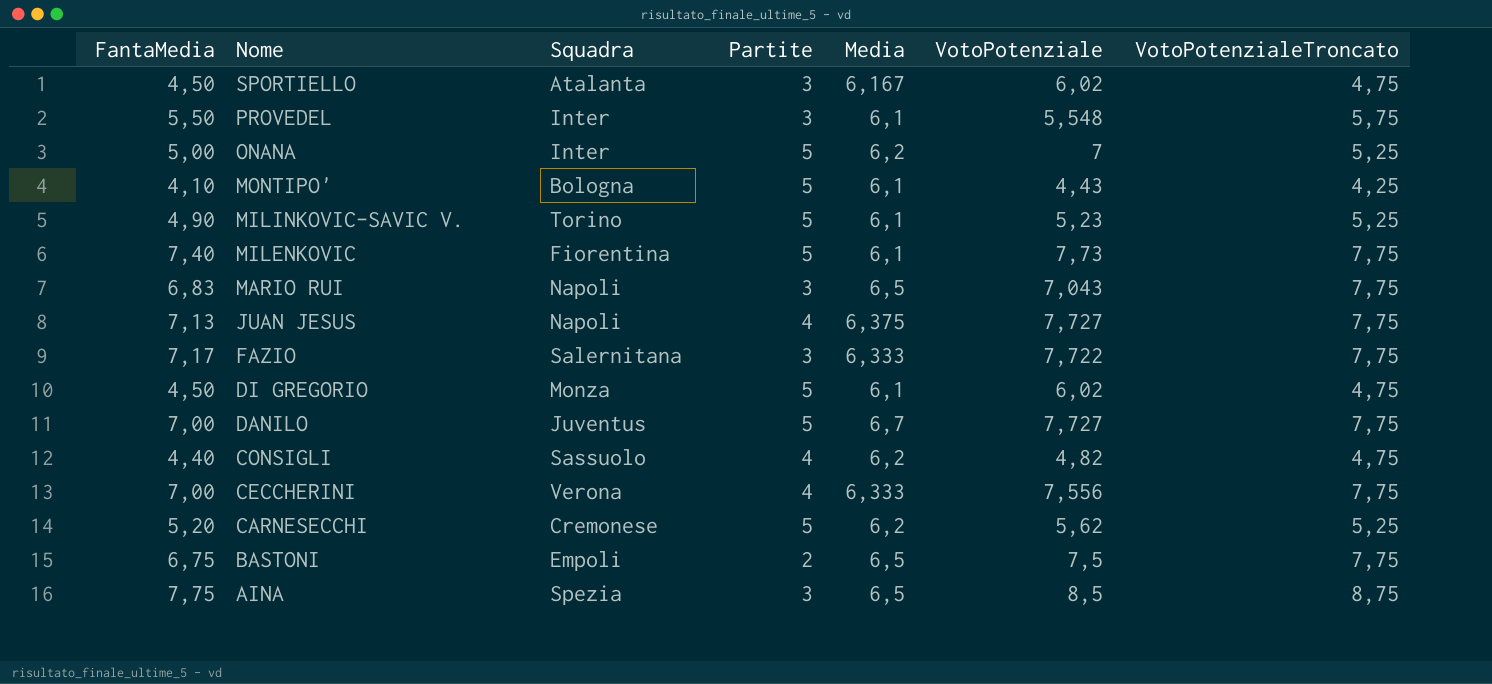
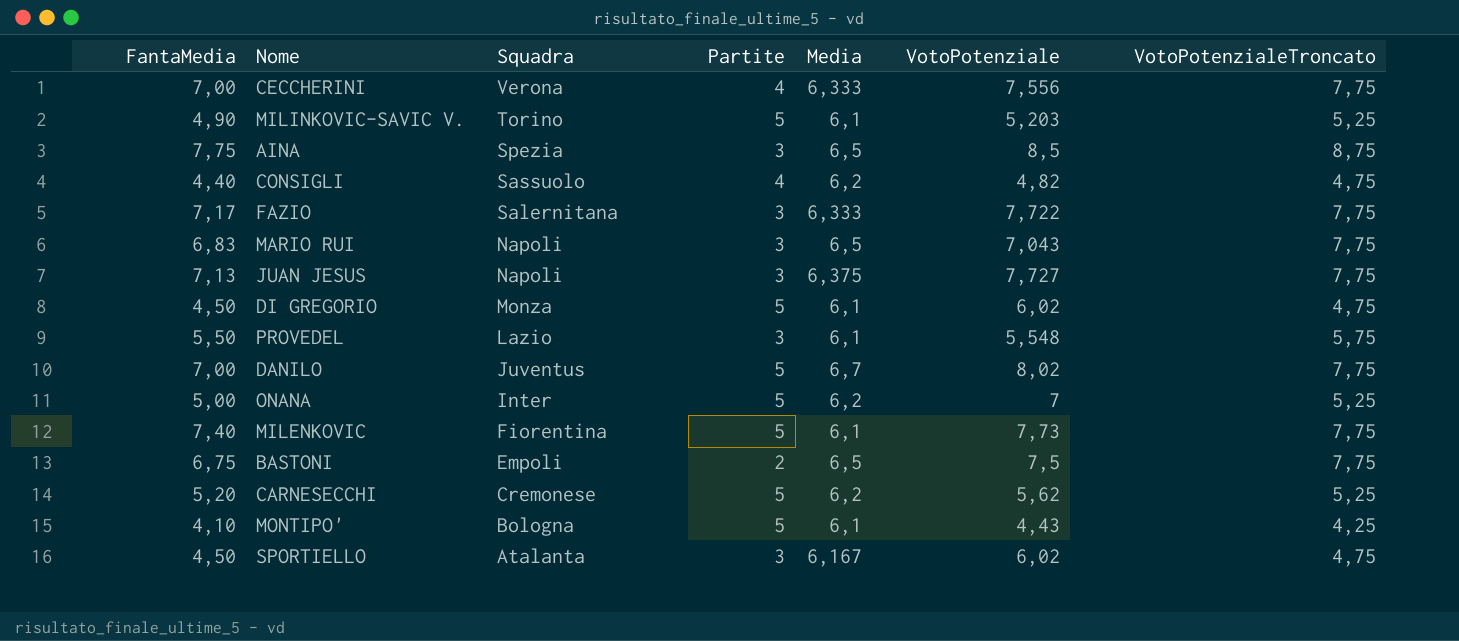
row order: Nome descending -> Squadra descending
MILINKOVIC-SAVIC V. | VotoPotenziale: 5,23 -> 5,203
JUAN JESUS | Partite: 4 -> 3
PROVEDEL | Squadra: Inter -> Lazio
DANILO | VotoPotenziale: 7,727 -> 8,02

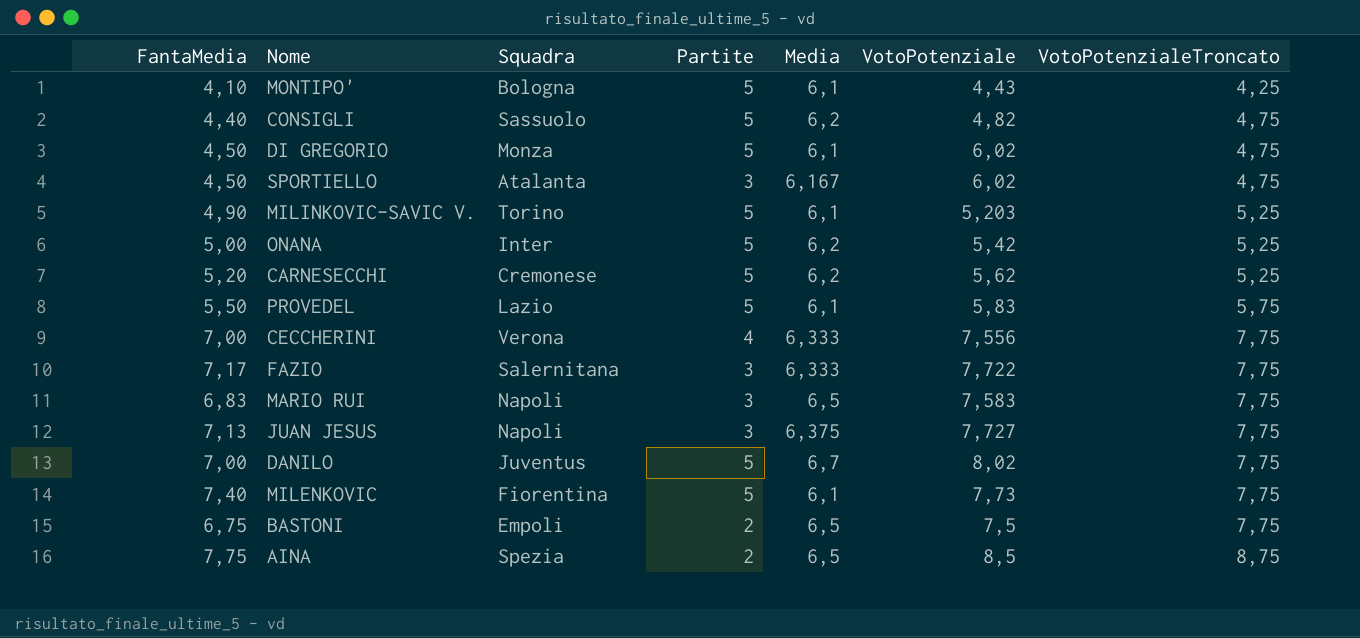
row order: Squadra descending -> VotoPotenzialeTroncato ascending
CONSIGLI | Partite: 4 -> 5
ONANA | VotoPotenziale: 7 -> 5,42
PROVEDEL | Partite: 3 -> 5
PROVEDEL | VotoPotenziale: 5,548 -> 5,83
MARIO RUI | VotoPotenziale: 7,043 -> 7,583
AINA | Partite: 3 -> 2

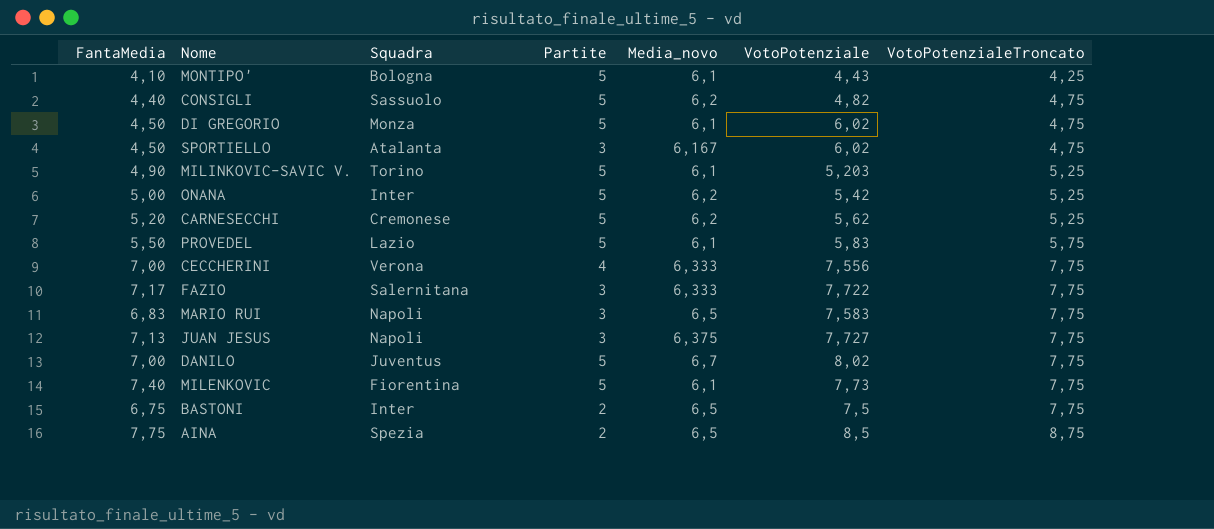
column name: Media -> Media_novo
BASTONI | Squadra: Empoli -> Inter

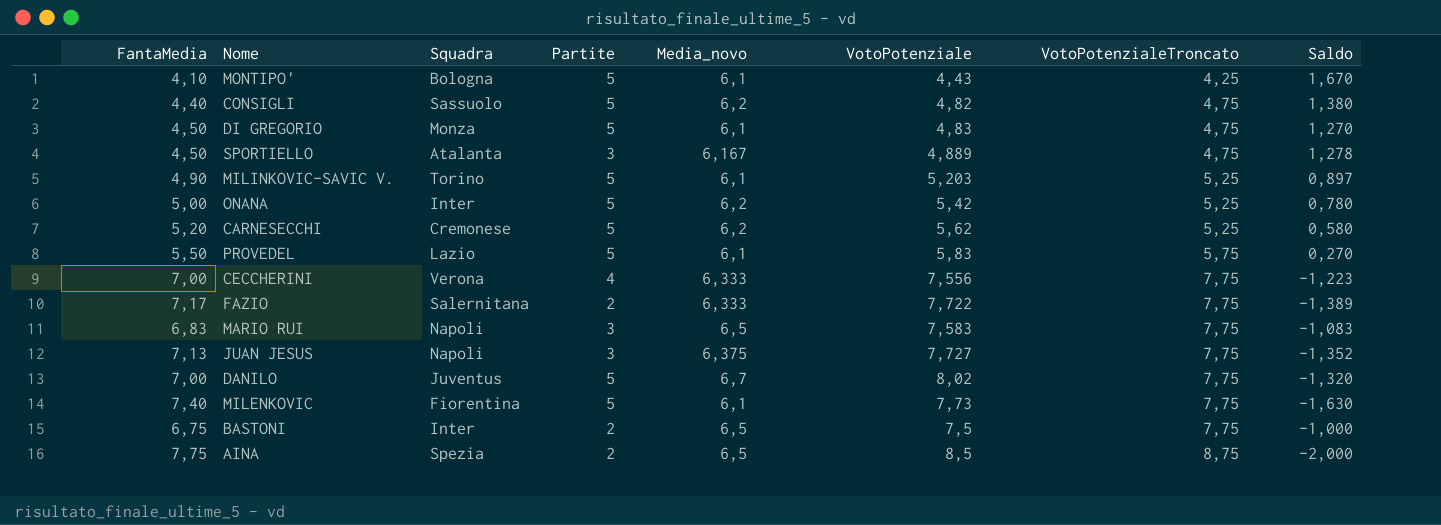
column Saldo | formula: none -> [Media_novo] - [VotoPotenziale]
DI GREGORIO | VotoPotenziale: 6,02 -> 4,83
SPORTIELLO | VotoPotenziale: 6,02 -> 4,889
FAZIO | Partite: 3 -> 2

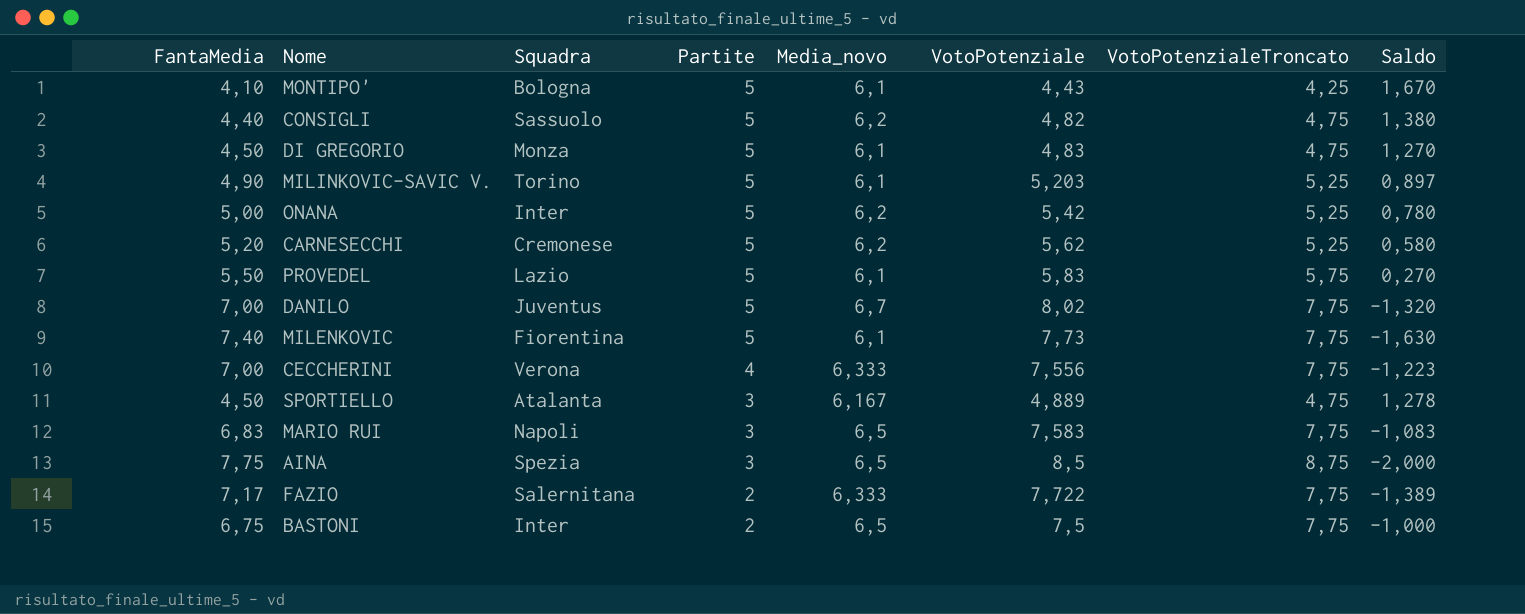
row order: VotoPotenzialeTroncato ascending -> Partite descending
row JUAN JESUS: 7,13 | Napoli | 3 | 6,375 | 7,727 | 7,75 | -1,352 -> none
AINA | Partite: 2 -> 3

